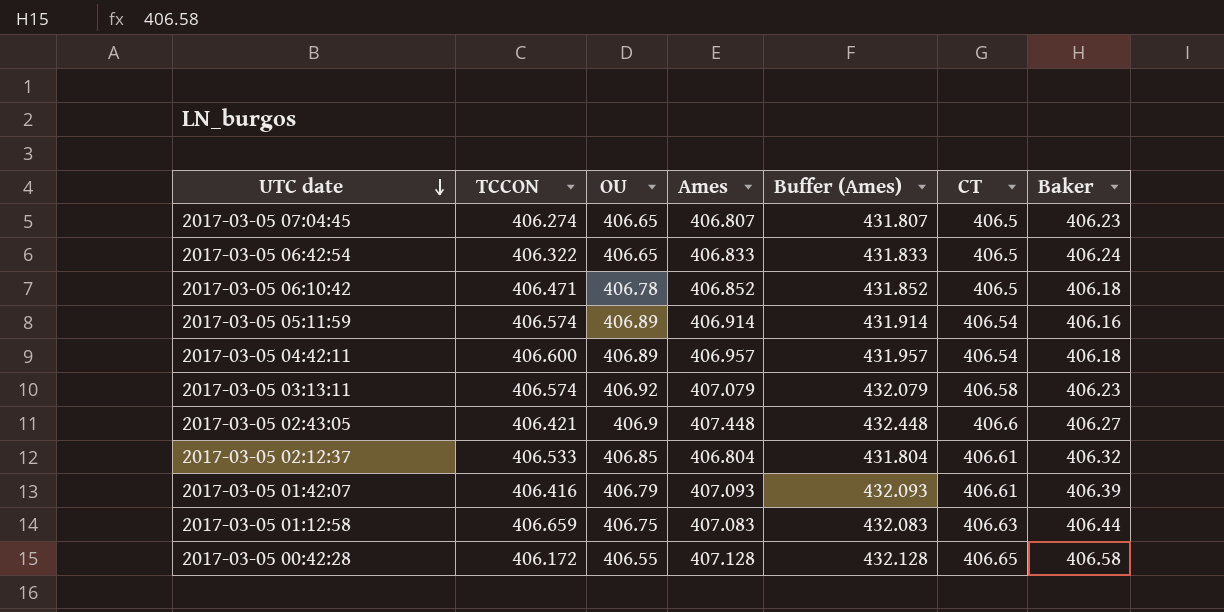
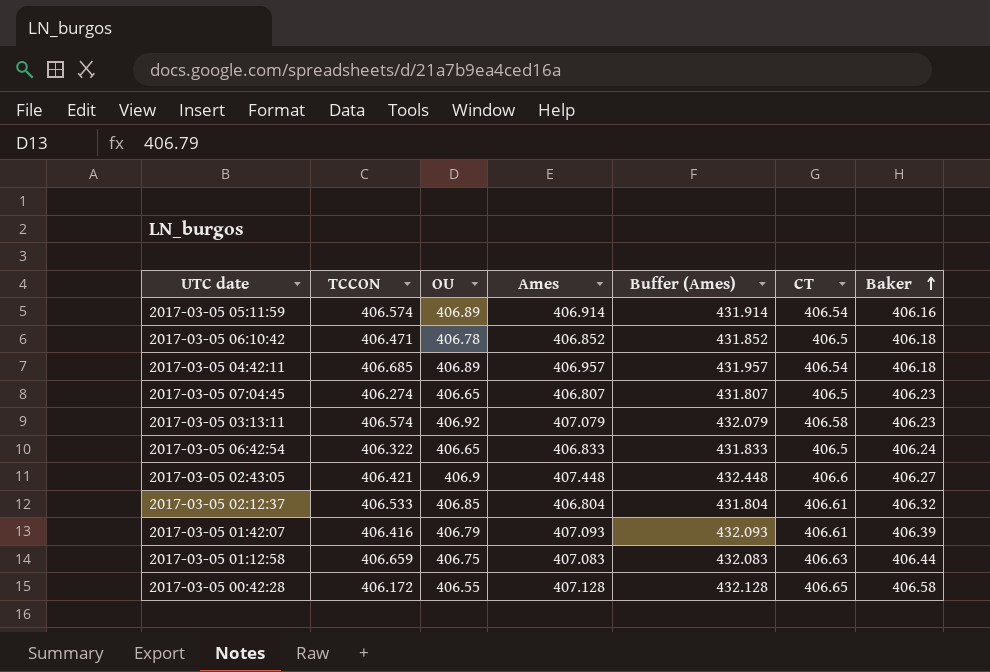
row order: UTC date descending -> Baker ascending
2017-03-05 04:42:11 | TCCON: 406.600 -> 406.685

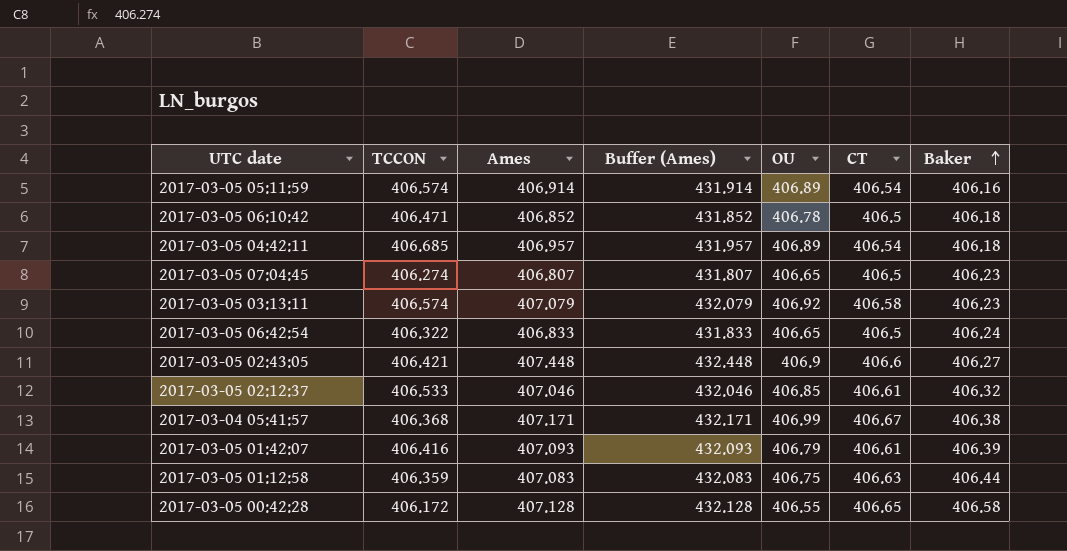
column OU | position: 3 -> 5
2017-03-05 02:12:37 | Ames: 406.804 -> 407.046
2017-03-05 02:12:37 | Buffer (Ames): 431.804 -> 432.046
row 2017-03-04 05:41:57: none -> 406.368 | 407.171 | 432.171 | 406.99 | 406.67 | 406.38
2017-03-05 01:12:58 | TCCON: 406.659 -> 406.359

